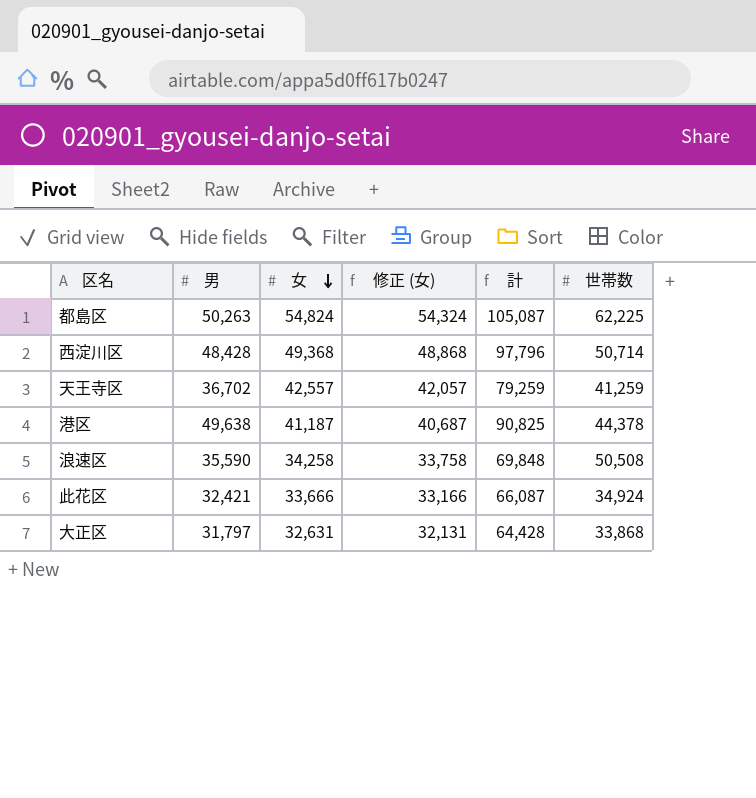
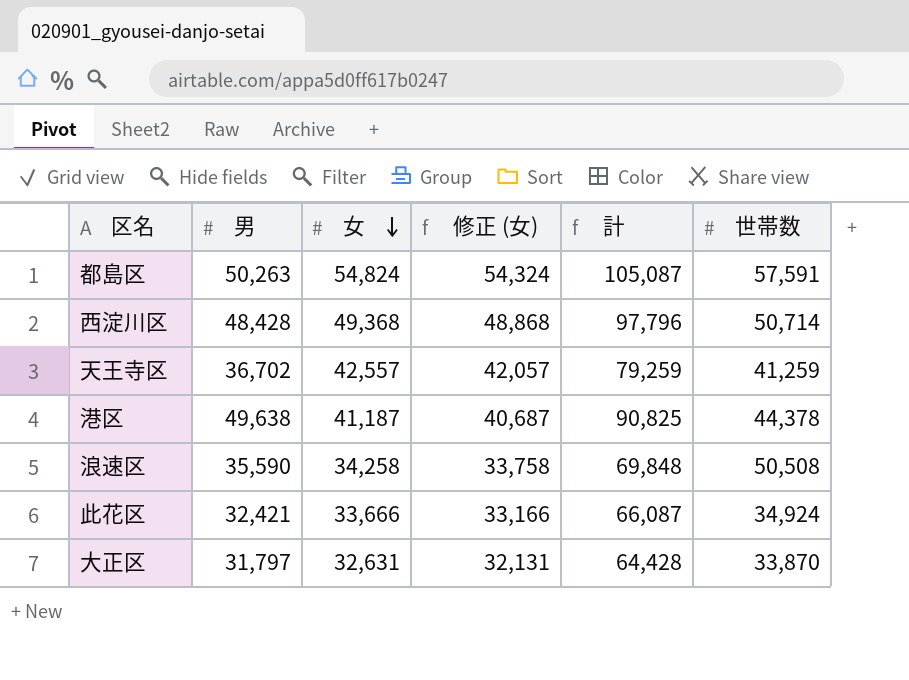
都島区 | 世帯数: 62,225 -> 57,591
大正区 | 世帯数: 33,868 -> 33,870

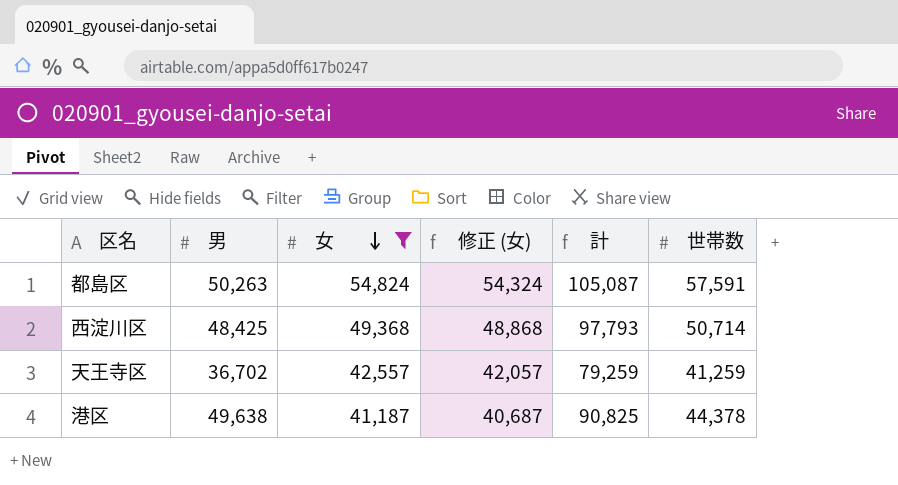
filter: none -> 女 >= 41,187
西淀川区 | 男: 48,428 -> 48,425
西淀川区 | 計: 97,796 -> 97,793

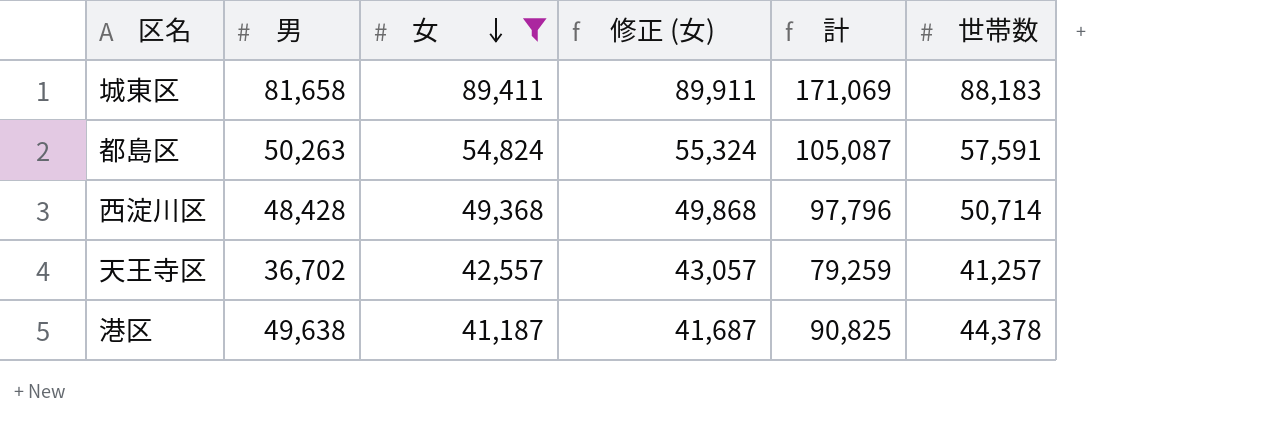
column 修正 (女) | formula: [女] - 500 -> [女] + 500
row 城東区: none -> 81,658 | 89,411 | 89,911 | 171,069 | 88,183
西淀川区 | 男: 48,425 -> 48,428
西淀川区 | 計: 97,793 -> 97,796
天王寺区 | 世帯数: 41,259 -> 41,257

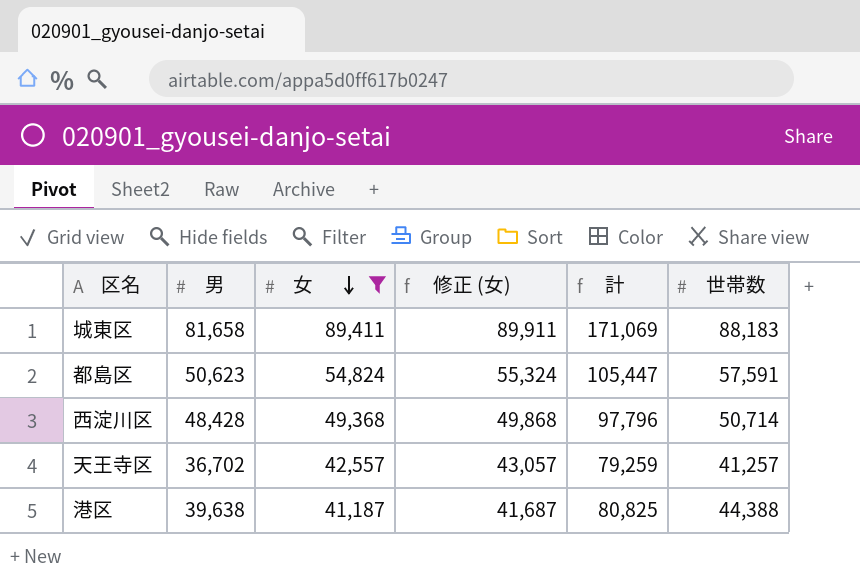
都島区 | 男: 50,263 -> 50,623
都島区 | 計: 105,087 -> 105,447
港区 | 男: 49,638 -> 39,638
港区 | 計: 90,825 -> 80,825
港区 | 世帯数: 44,378 -> 44,388

